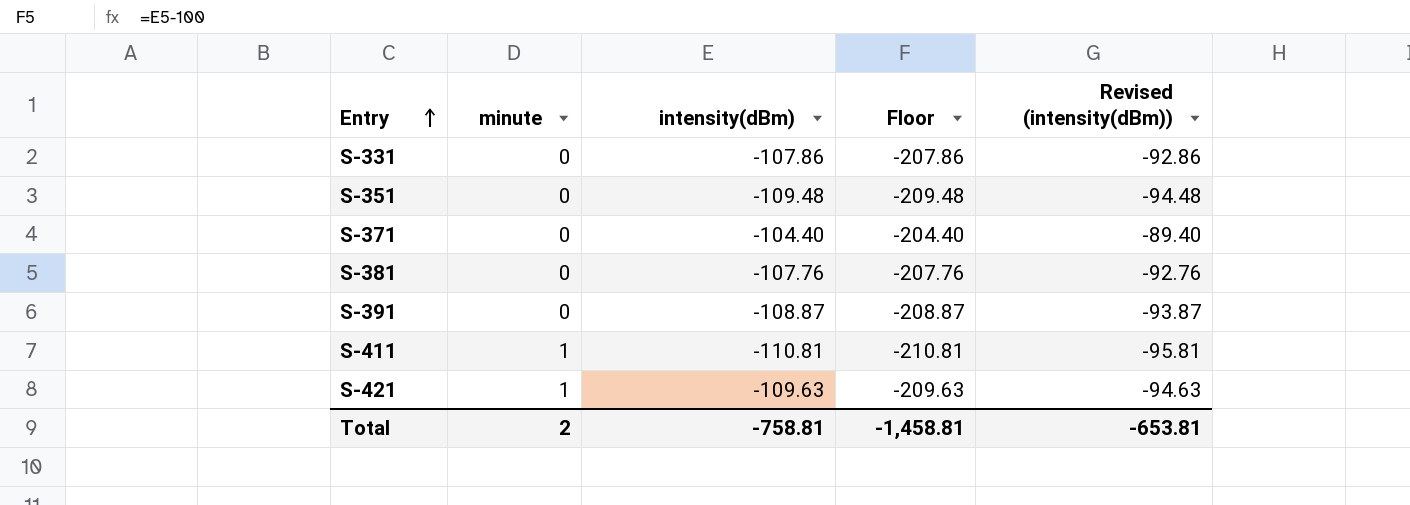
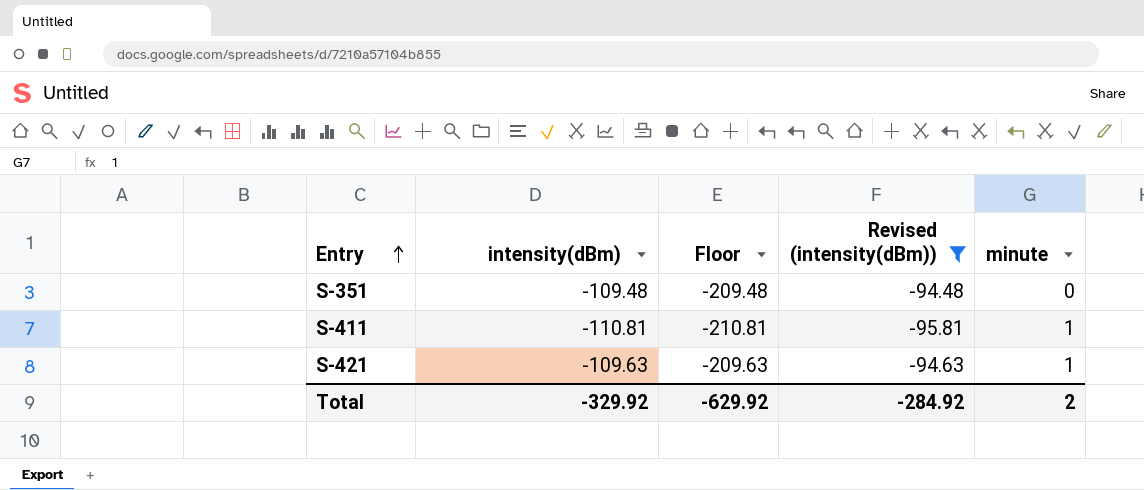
filter: none -> Revised (intensity(dBm)) <= -94.48
column minute | position: 2 -> 5
Total | intensity(dBm): -758.81 -> -329.92
Total | Floor: -1,458.81 -> -629.92
Total | Revised (intensity(dBm)): -653.81 -> -284.92

